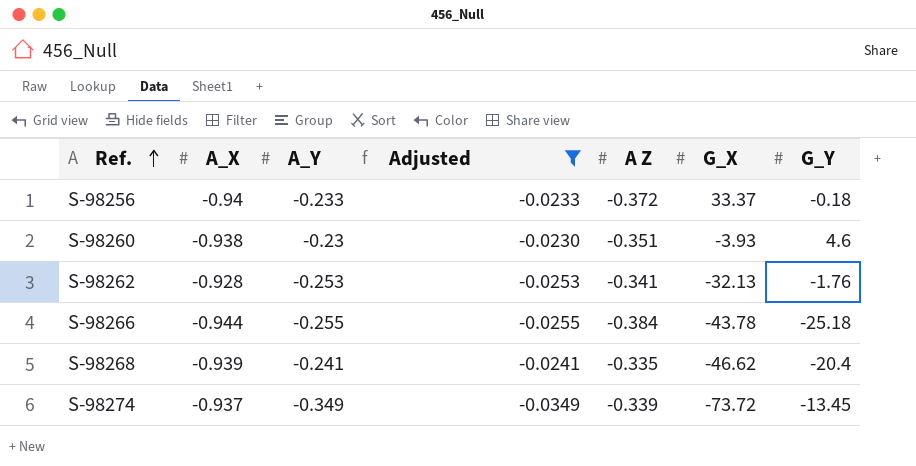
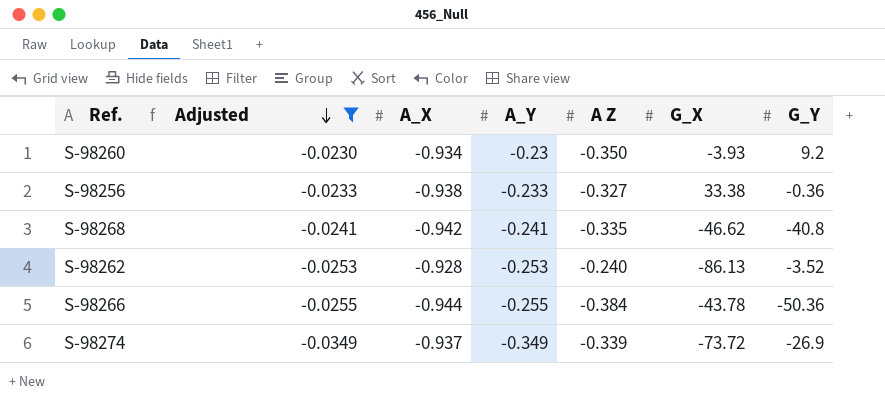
row order: Ref. ascending -> Adjusted descending
column Adjusted | position: 4 -> 2
S-98260 | A_X: -0.938 -> -0.934
S-98260 | A Z: -0.351 -> -0.350
S-98260 | G_Y: 4.6 -> 9.2
S-98256 | A_X: -0.94 -> -0.938
S-98256 | A Z: -0.372 -> -0.327
S-98256 | G_X: 33.37 -> 33.38
S-98256 | G_Y: -0.18 -> -0.36
S-98268 | A_X: -0.939 -> -0.942
S-98268 | G_Y: -20.4 -> -40.8
S-98262 | A Z: -0.341 -> -0.240
S-98262 | G_X: -32.13 -> -86.13
S-98262 | G_Y: -1.76 -> -3.52
S-98266 | G_Y: -25.18 -> -50.36
S-98274 | G_Y: -13.45 -> -26.9

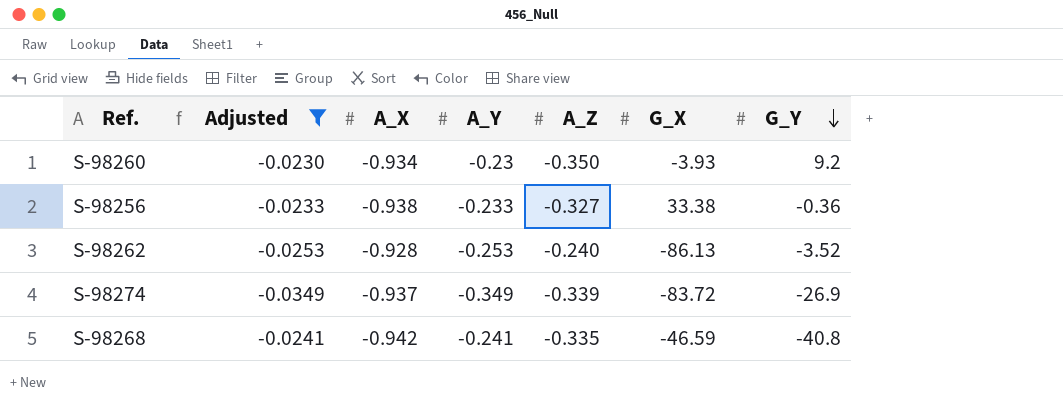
row order: Adjusted descending -> G_Y descending
column name: A Z -> A_Z
row S-98266: -0.0255 | -0.944 | -0.255 | -0.384 | -43.78 | -50.36 -> none
S-98274 | G_X: -73.72 -> -83.72
S-98268 | G_X: -46.62 -> -46.59

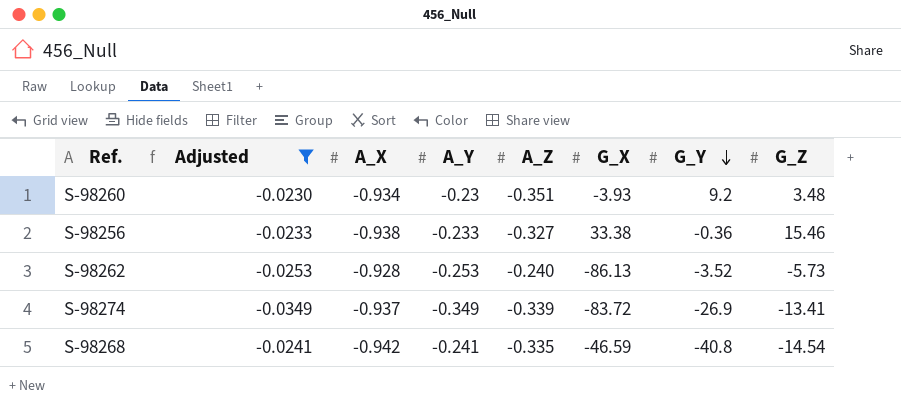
column G_Z | position: none -> 8
S-98260 | A_Z: -0.350 -> -0.351

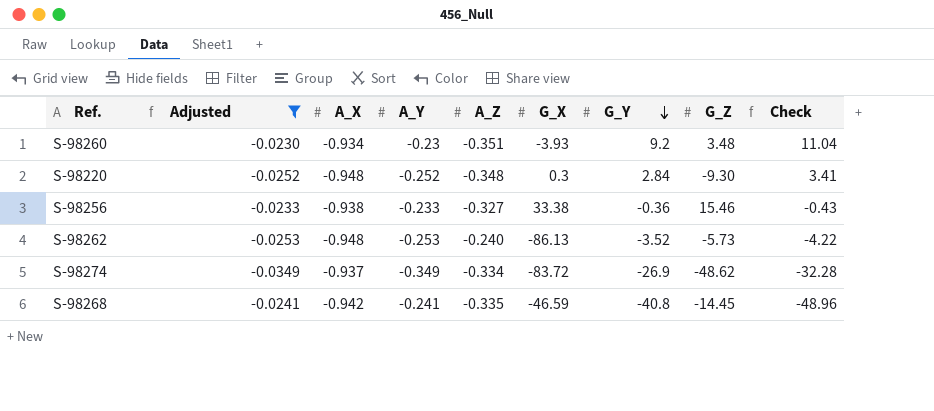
column Check | formula: none -> [G_Y] * 1.2
row S-98220: none -> -0.0252 | -0.948 | -0.252 | -0.348 | 0.3 | 2.84 | -9.30 | 3.41
S-98262 | A_X: -0.928 -> -0.948
S-98274 | A_Z: -0.339 -> -0.334
S-98274 | G_Z: -13.41 -> -48.62
S-98268 | G_Z: -14.54 -> -14.45

